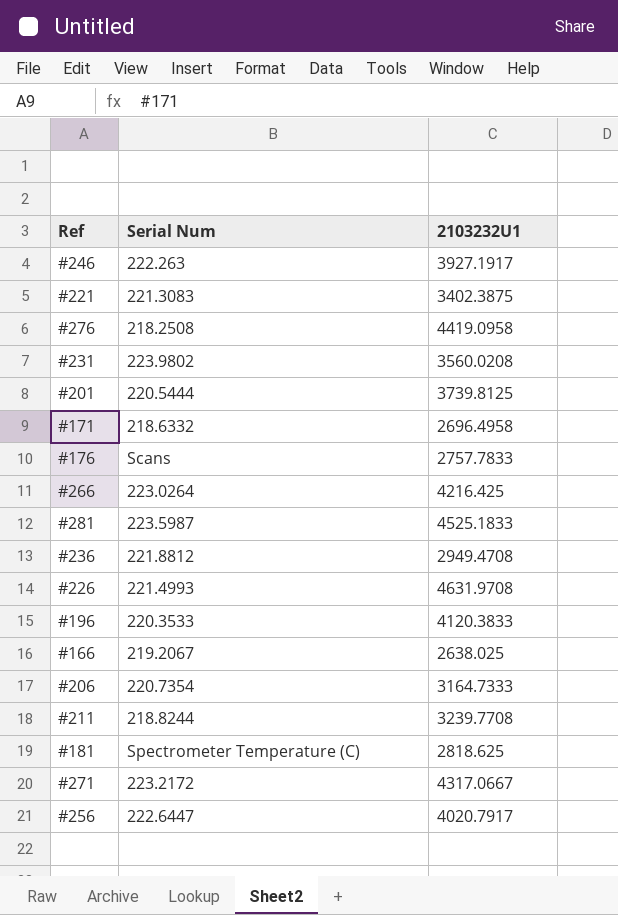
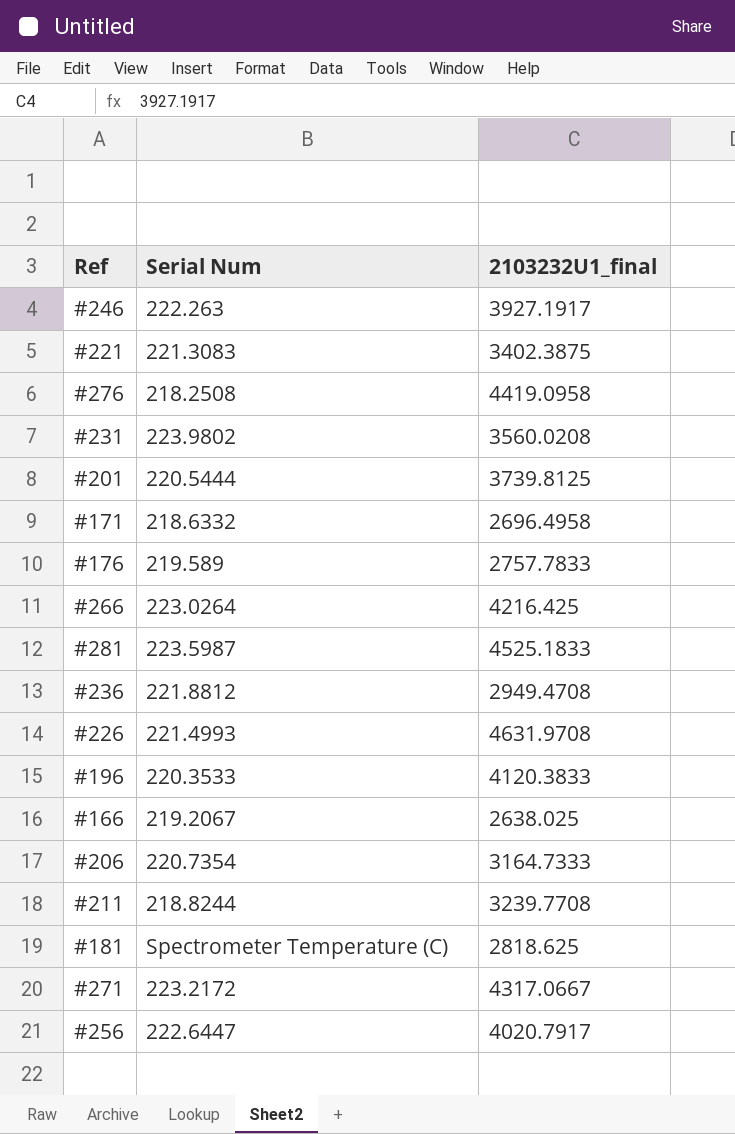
column name: 2103232U1 -> 2103232U1_final
#176 | Serial Num: Scans -> 219.589

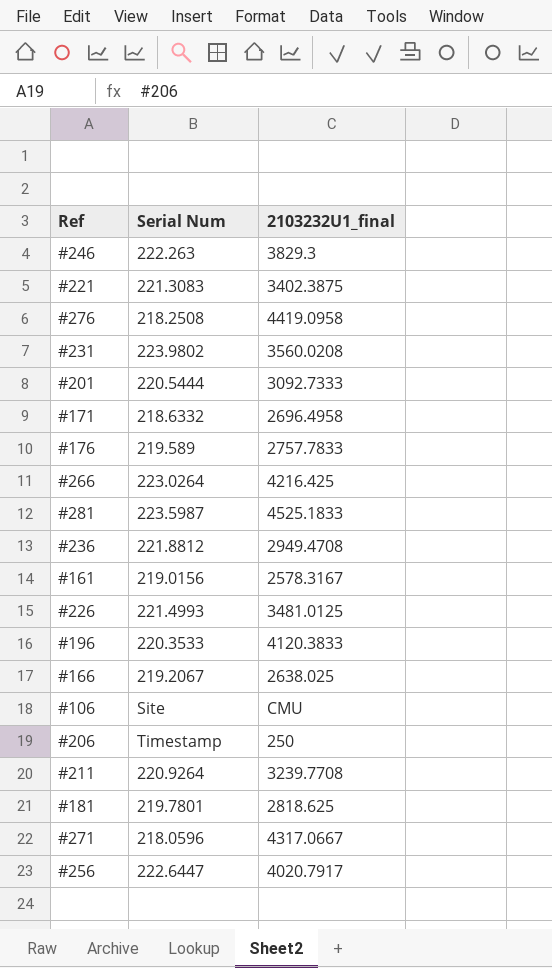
#246 | 2103232U1_final: 3927.1917 -> 3829.3
#201 | 2103232U1_final: 3739.8125 -> 3092.7333
row #161: none -> 219.0156 | 2578.3167
#226 | 2103232U1_final: 4631.9708 -> 3481.0125
row #106: none -> Site | CMU
#206 | Serial Num: 220.7354 -> Timestamp
#206 | 2103232U1_final: 3164.7333 -> 250
#211 | Serial Num: 218.8244 -> 220.9264
#181 | Serial Num: Spectrometer Temperature (C) -> 219.7801
#271 | Serial Num: 223.2172 -> 218.0596

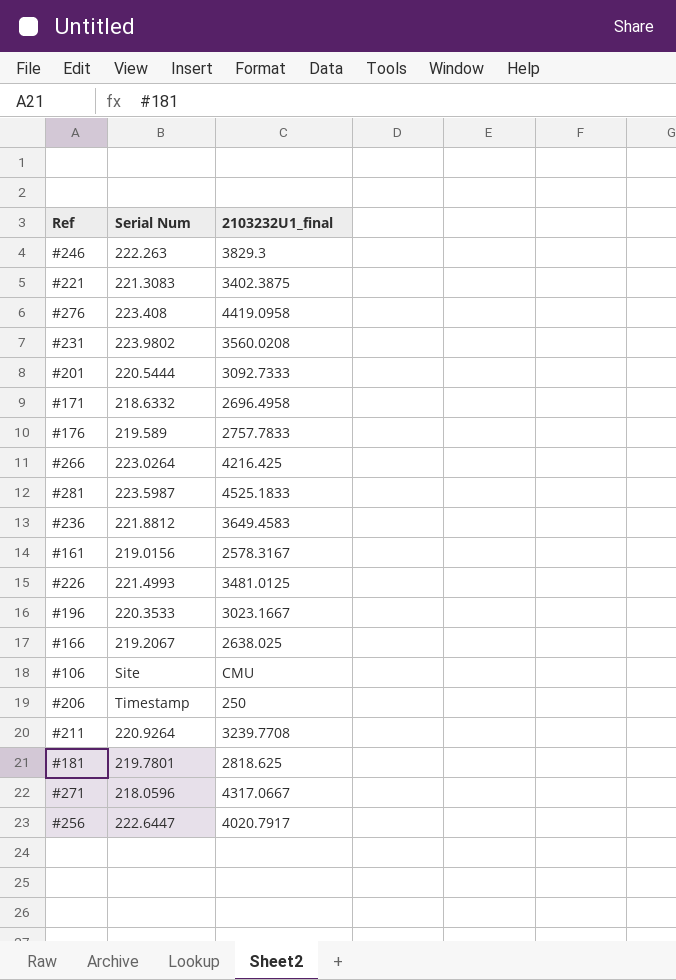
#276 | Serial Num: 218.2508 -> 223.408
#236 | 2103232U1_final: 2949.4708 -> 3649.4583
#196 | 2103232U1_final: 4120.3833 -> 3023.1667

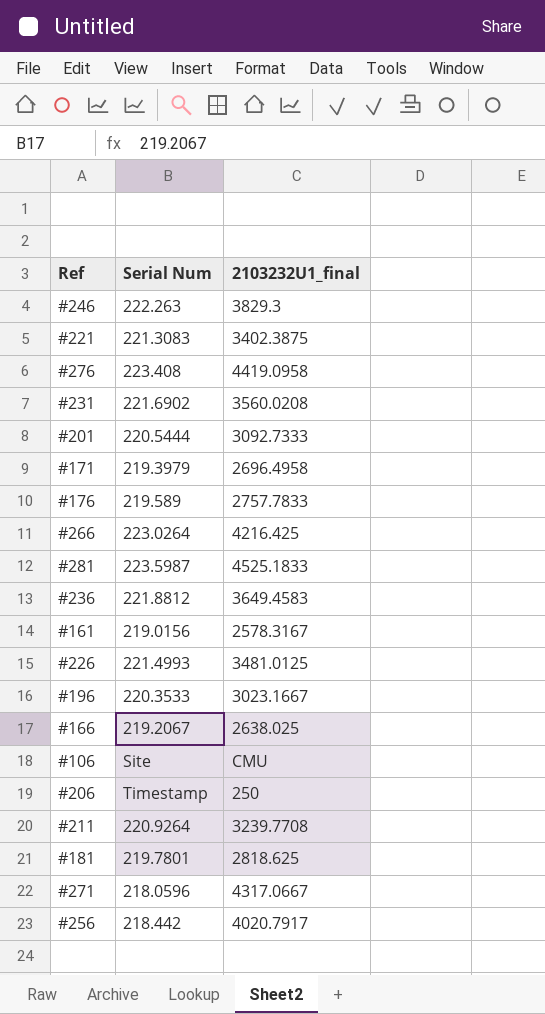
#231 | Serial Num: 223.9802 -> 221.6902
#171 | Serial Num: 218.6332 -> 219.3979
#256 | Serial Num: 222.6447 -> 218.442

